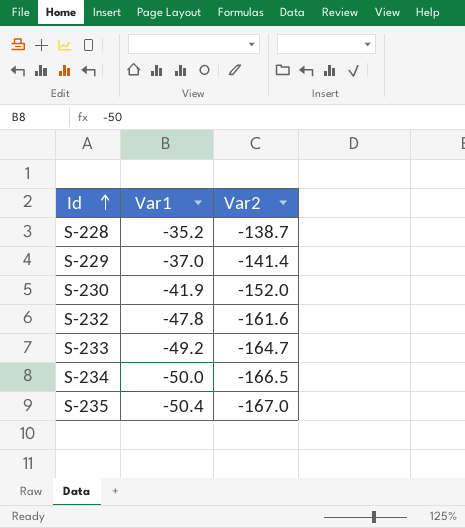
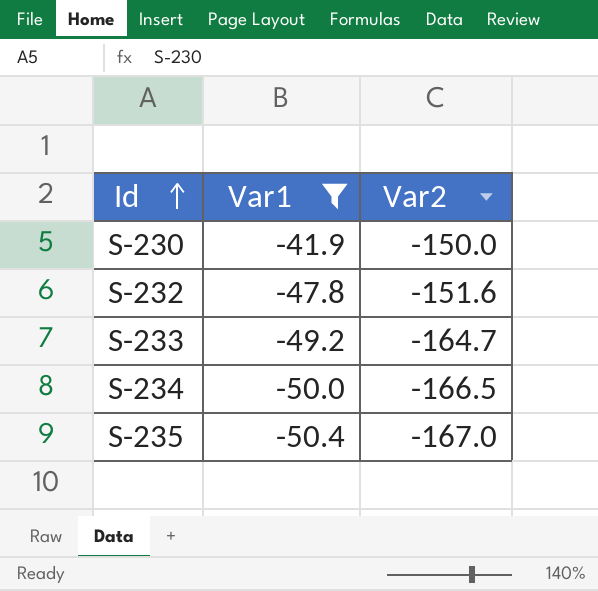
filter: none -> Var1 <= -41.9
S-230 | Var2: -152.0 -> -150.0
S-232 | Var2: -161.6 -> -151.6

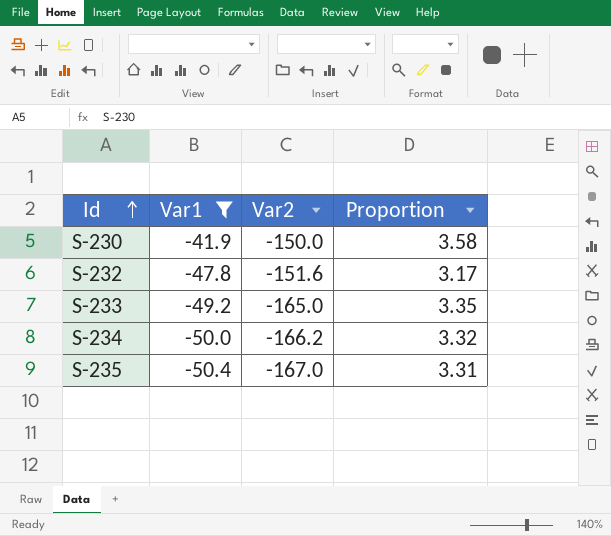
column Proportion | formula: none -> [Var2] / [Var1]
S-233 | Var2: -164.7 -> -165.0
S-234 | Var2: -166.5 -> -166.2

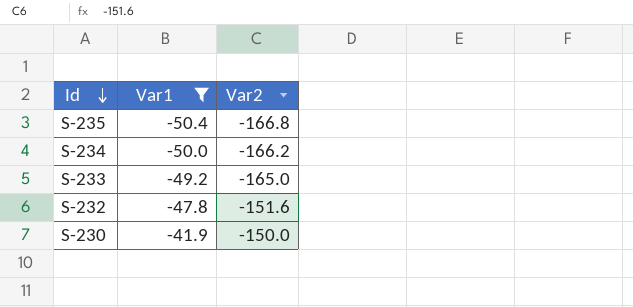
row order: Id ascending -> Id descending
column Proportion | formula: [Var2] / [Var1] -> none
S-235 | Var2: -167.0 -> -166.8

